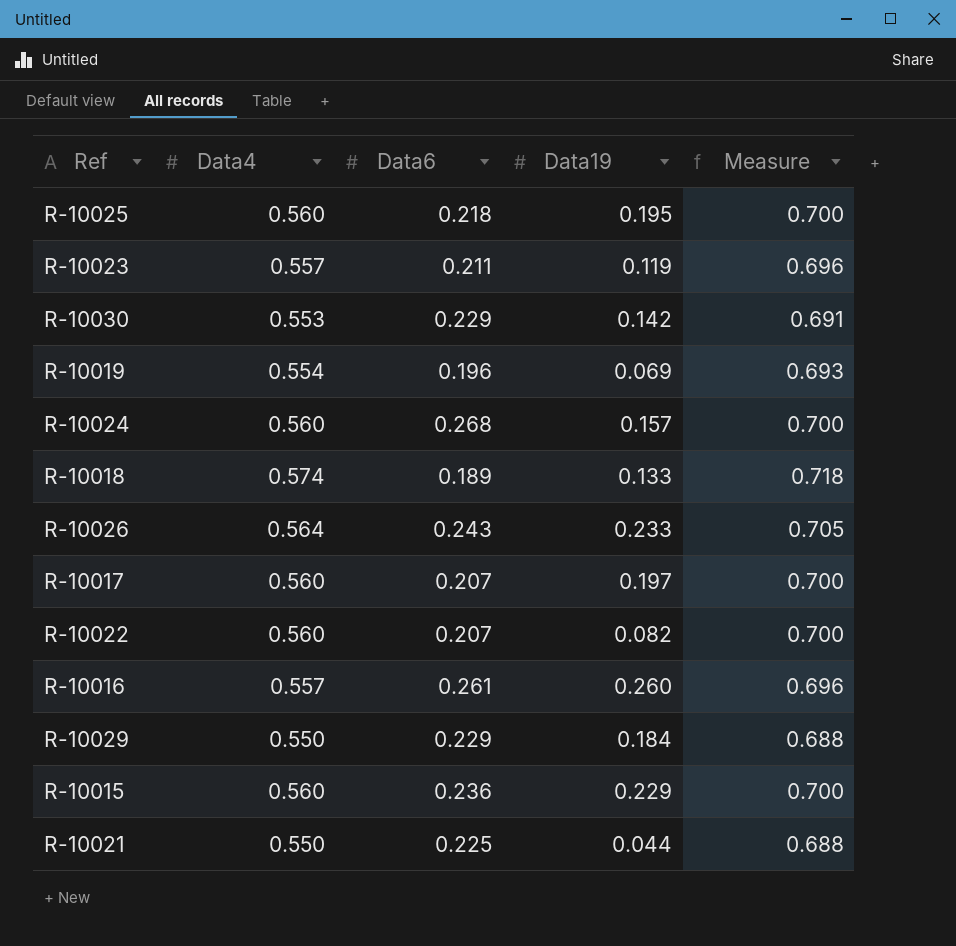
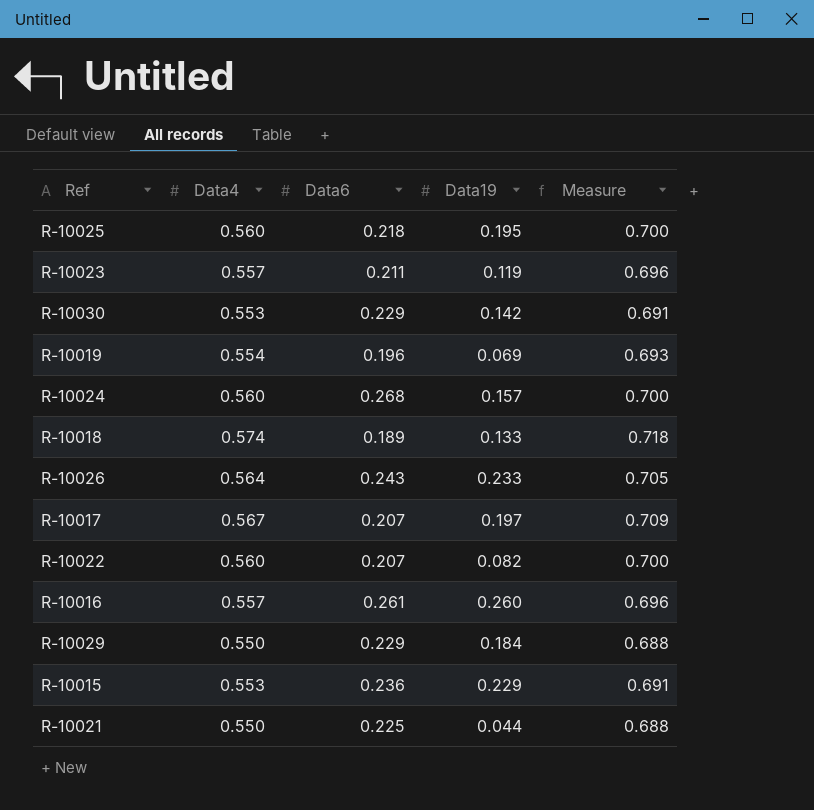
R-10017 | Data4: 0.560 -> 0.567
R-10017 | Measure: 0.700 -> 0.709
R-10015 | Data4: 0.560 -> 0.553
R-10015 | Measure: 0.700 -> 0.691

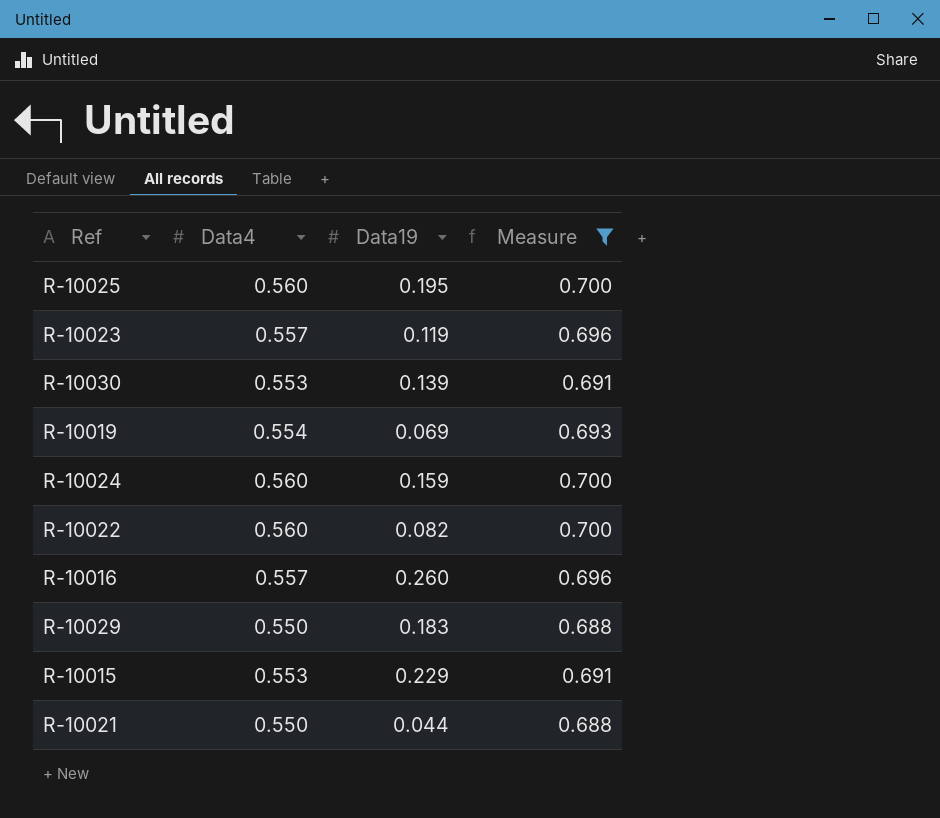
filter: none -> Measure <= 0.700
column Data6 | position: 3 -> none
R-10030 | Data19: 0.142 -> 0.139
R-10024 | Data19: 0.157 -> 0.159
R-10029 | Data19: 0.184 -> 0.183

